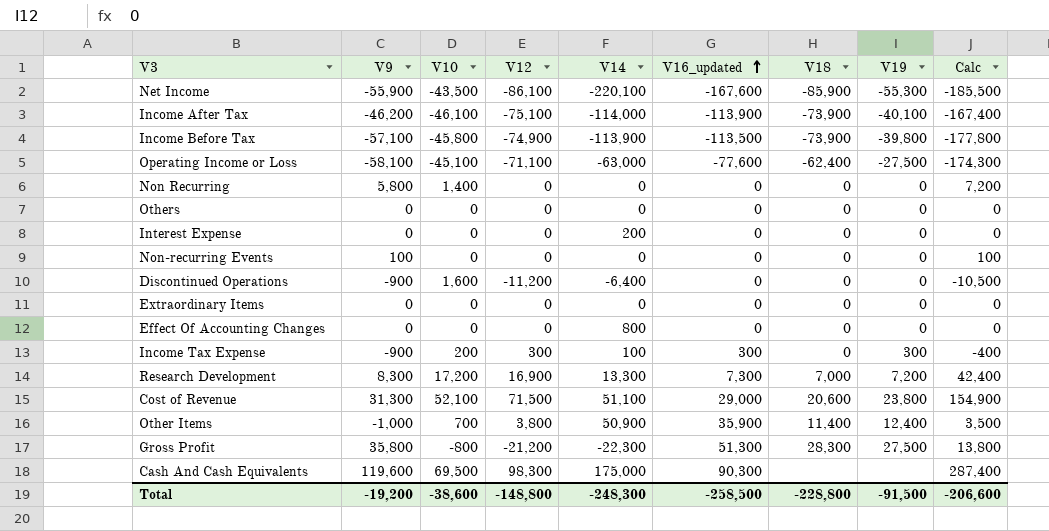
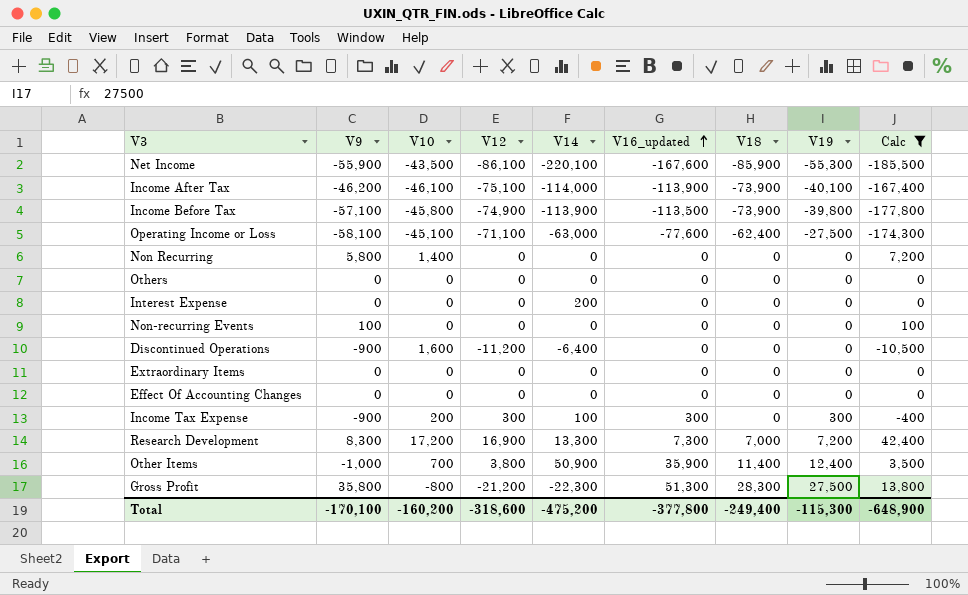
filter: none -> Calc <= 42,400
Effect Of Accounting Changes | V14: 800 -> 0
Total | V9: -19,200 -> -170,100
Total | V10: -38,600 -> -160,200
Total | V12: -148,800 -> -318,600
Total | V14: -248,300 -> -475,200
Total | V16_updated: -258,500 -> -377,800
Total | V18: -228,800 -> -249,400
Total | V19: -91,500 -> -115,300
Total | Calc: -206,600 -> -648,900

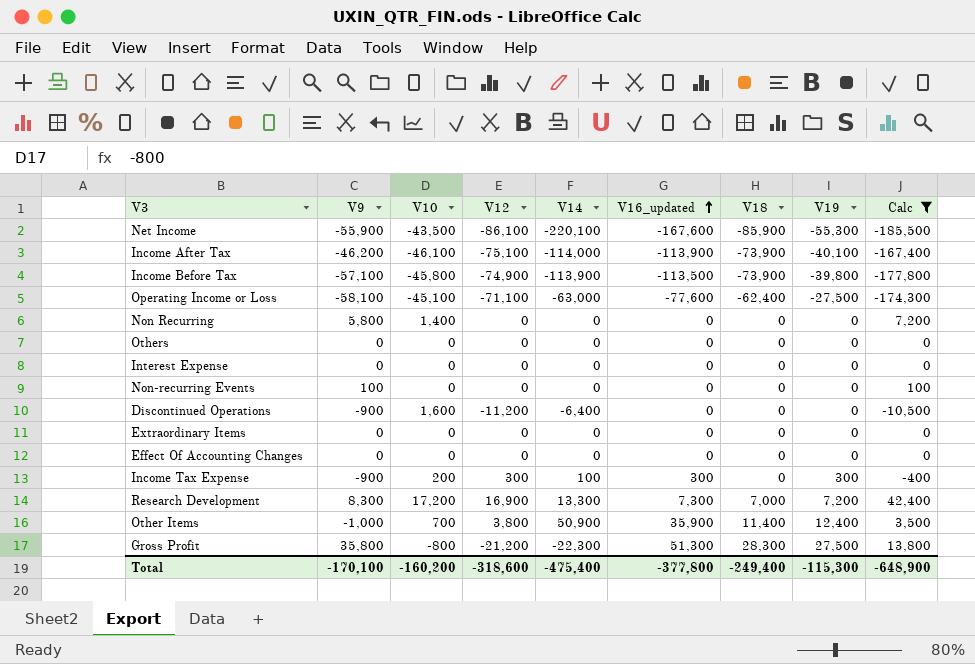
Interest Expense | V14: 200 -> 0
Total | V14: -475,200 -> -475,400

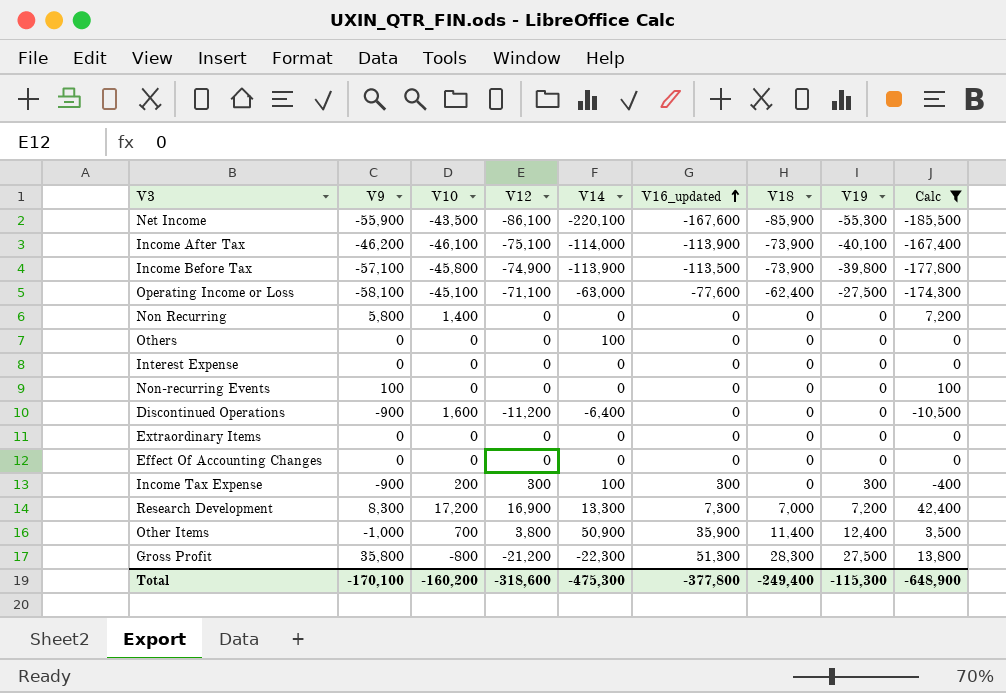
Others | V14: 0 -> 100
Total | V14: -475,400 -> -475,300

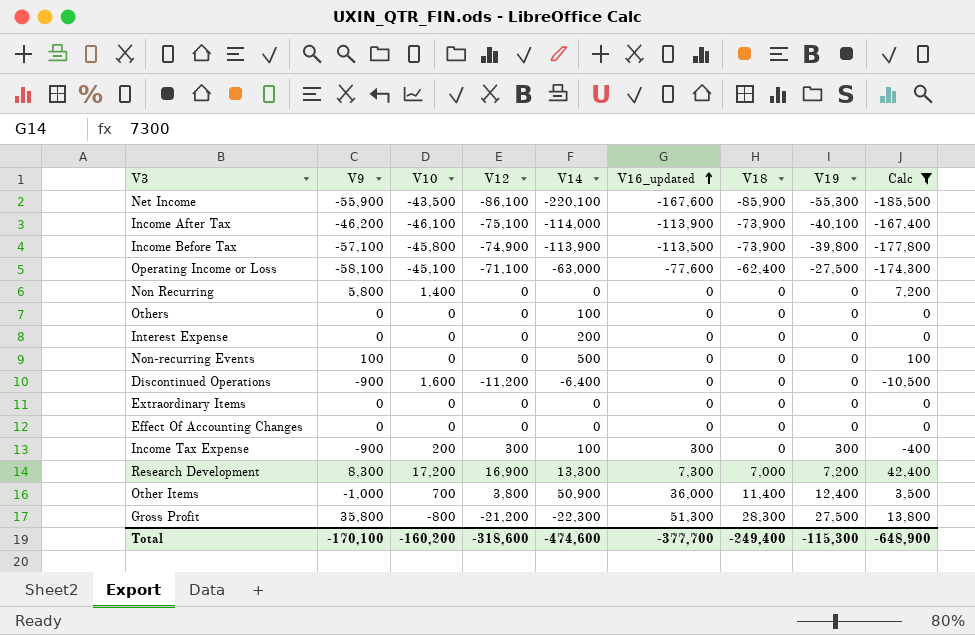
Interest Expense | V14: 0 -> 200
Non-recurring Events | V14: 0 -> 500
Other Items | V16_updated: 35,900 -> 36,000
Total | V14: -475,300 -> -474,600
Total | V16_updated: -377,800 -> -377,700

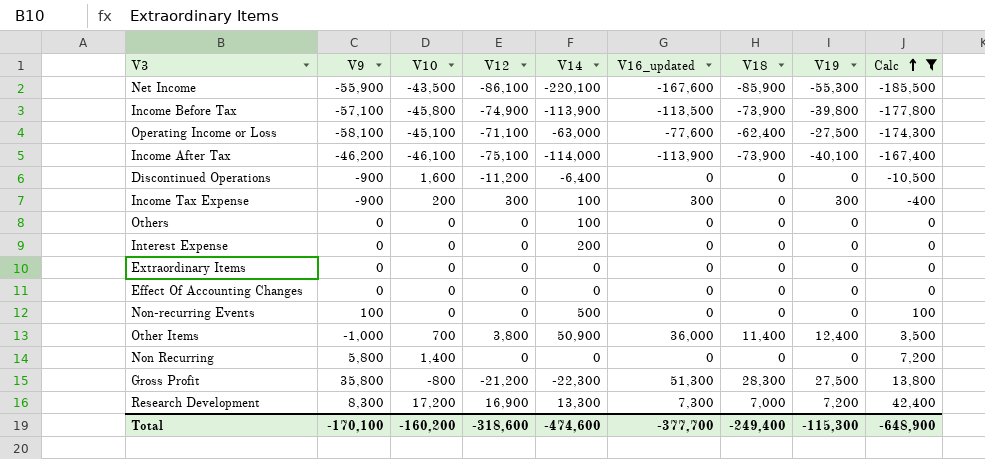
row order: V16_updated ascending -> Calc ascending

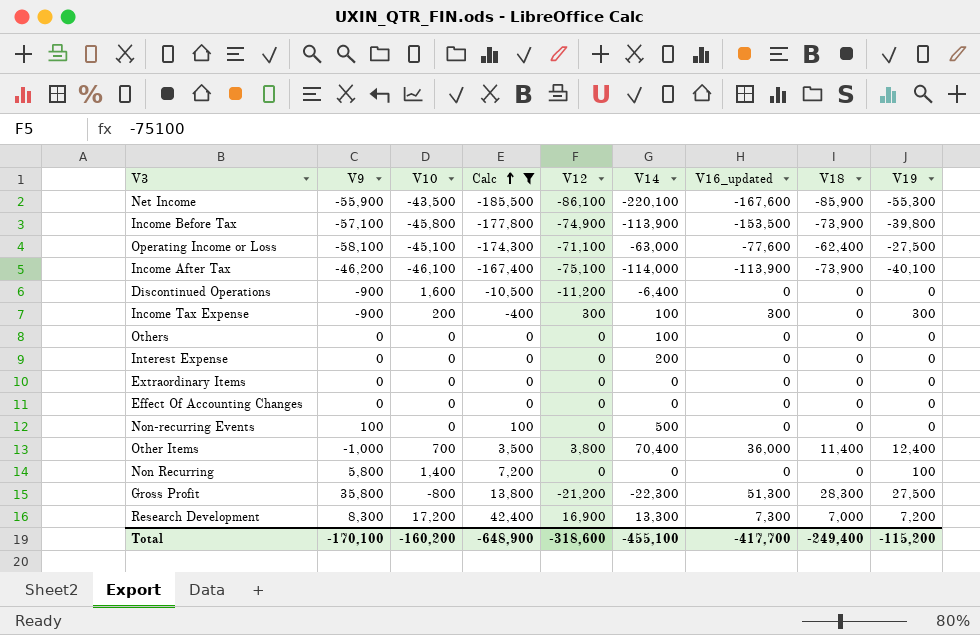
column Calc | position: 9 -> 4
Income Before Tax | V16_updated: -113,500 -> -153,500
Other Items | V14: 50,900 -> 70,400
Non Recurring | V19: 0 -> 100
Total | V14: -474,600 -> -455,100
Total | V16_updated: -377,700 -> -417,700
Total | V19: -115,300 -> -115,200

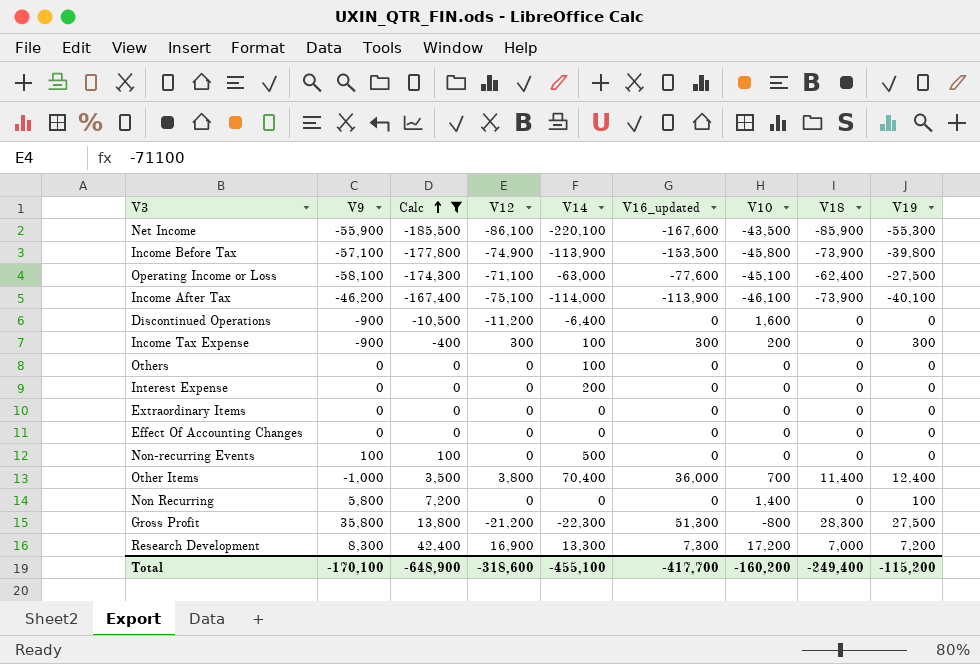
column V10 | position: 3 -> 7

